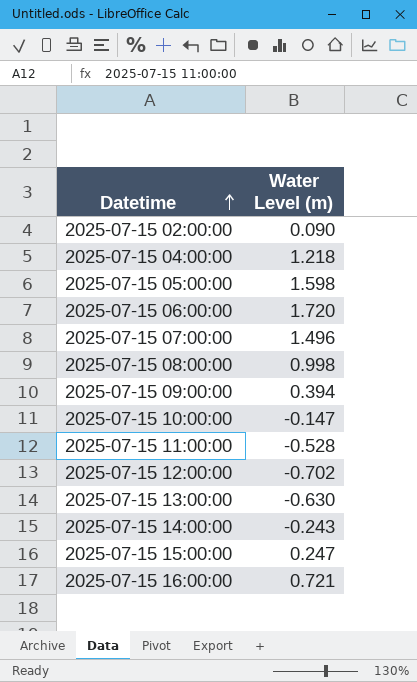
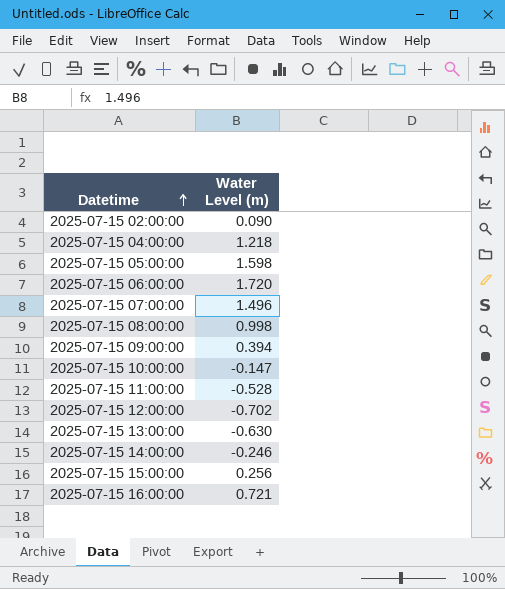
2025-07-15 14:00:00 | Water Level (m): -0.243 -> -0.246
2025-07-15 15:00:00 | Water Level (m): 0.247 -> 0.256

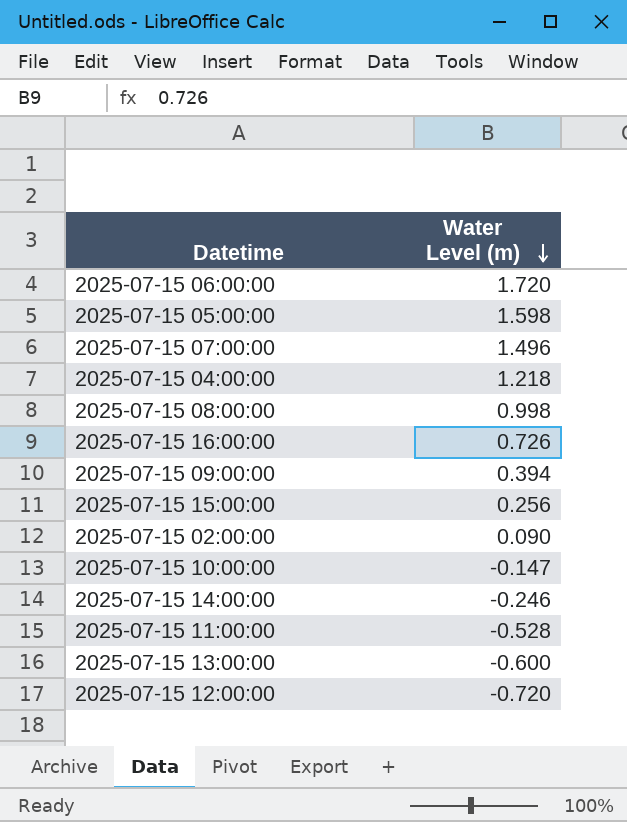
row order: Datetime ascending -> Water Level (m) descending
2025-07-15 16:00:00 | Water Level (m): 0.721 -> 0.726
2025-07-15 13:00:00 | Water Level (m): -0.630 -> -0.600
2025-07-15 12:00:00 | Water Level (m): -0.702 -> -0.720

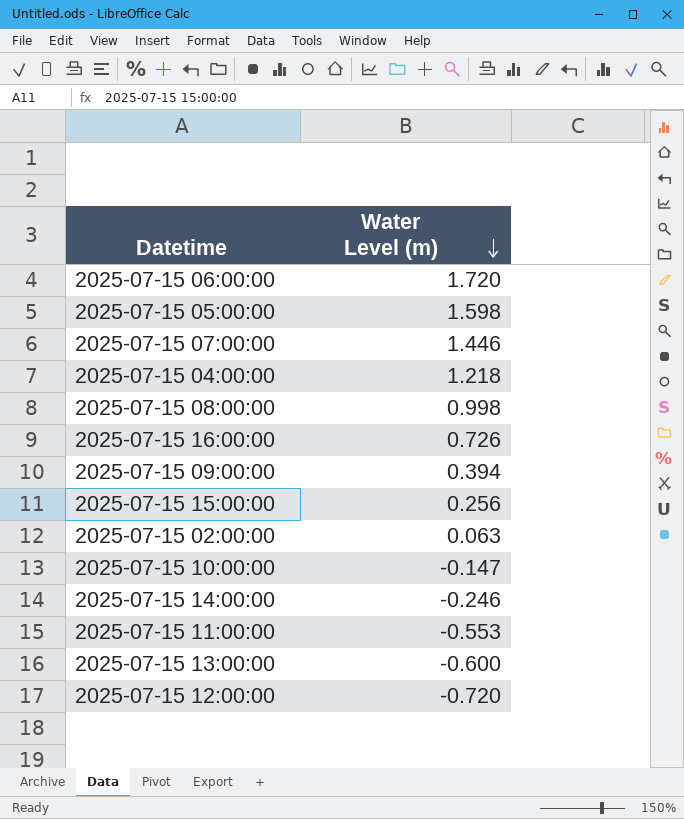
2025-07-15 07:00:00 | Water Level (m): 1.496 -> 1.446
2025-07-15 02:00:00 | Water Level (m): 0.090 -> 0.063
2025-07-15 11:00:00 | Water Level (m): -0.528 -> -0.553

